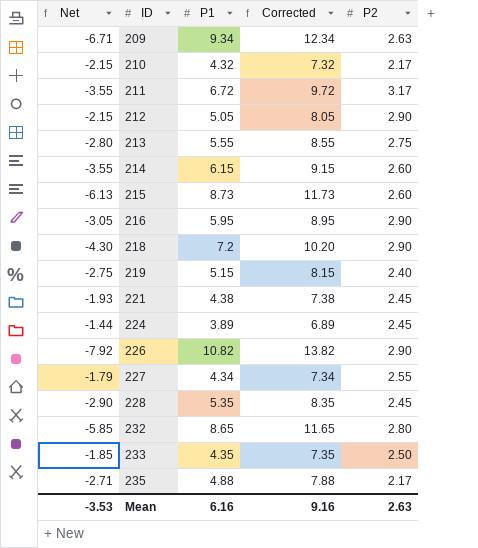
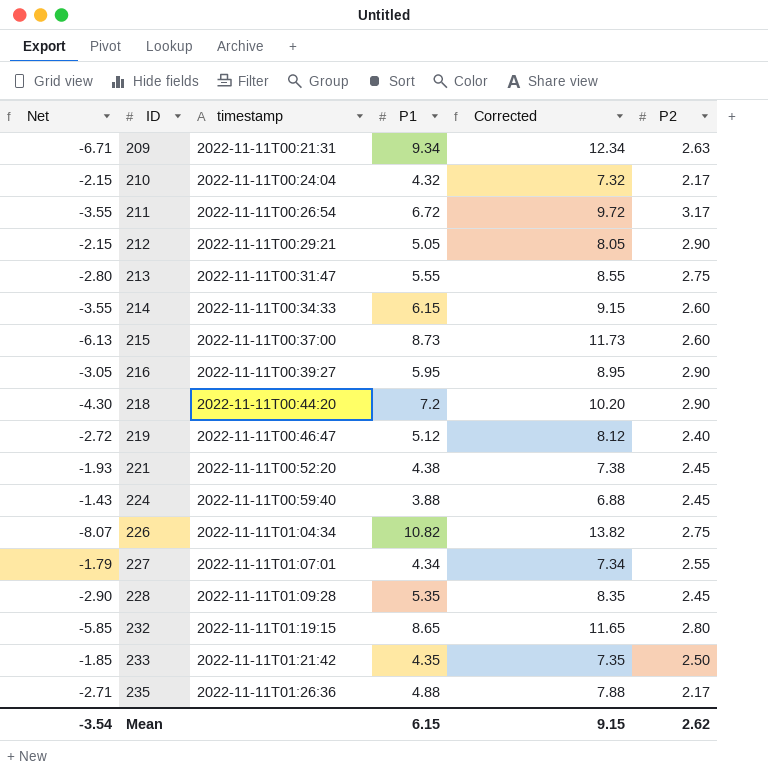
column timestamp | position: none -> 3
219 | Net: -2.75 -> -2.72
219 | P1: 5.15 -> 5.12
219 | Corrected: 8.15 -> 8.12
224 | Net: -1.44 -> -1.43
224 | P1: 3.89 -> 3.88
224 | Corrected: 6.89 -> 6.88
226 | Net: -7.92 -> -8.07
226 | P2: 2.90 -> 2.75
Mean | Net: -3.53 -> -3.54
Mean | P1: 6.16 -> 6.15
Mean | Corrected: 9.16 -> 9.15
Mean | P2: 2.63 -> 2.62

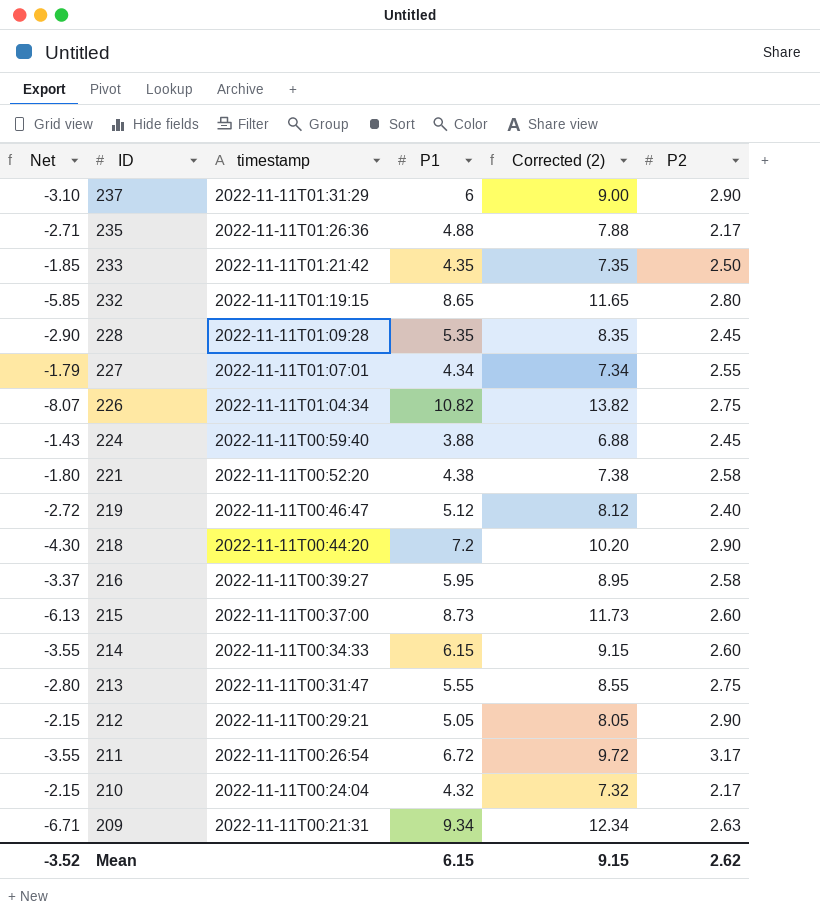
row order: ID ascending -> ID descending
column name: Corrected -> Corrected (2)
row 237: none -> -3.10 | 2022-11-11T01:31:29 | 6 | 9.00 | 2.90
221 | Net: -1.93 -> -1.80
221 | P2: 2.45 -> 2.58
216 | Net: -3.05 -> -3.37
216 | P2: 2.90 -> 2.58
Mean | Net: -3.54 -> -3.52

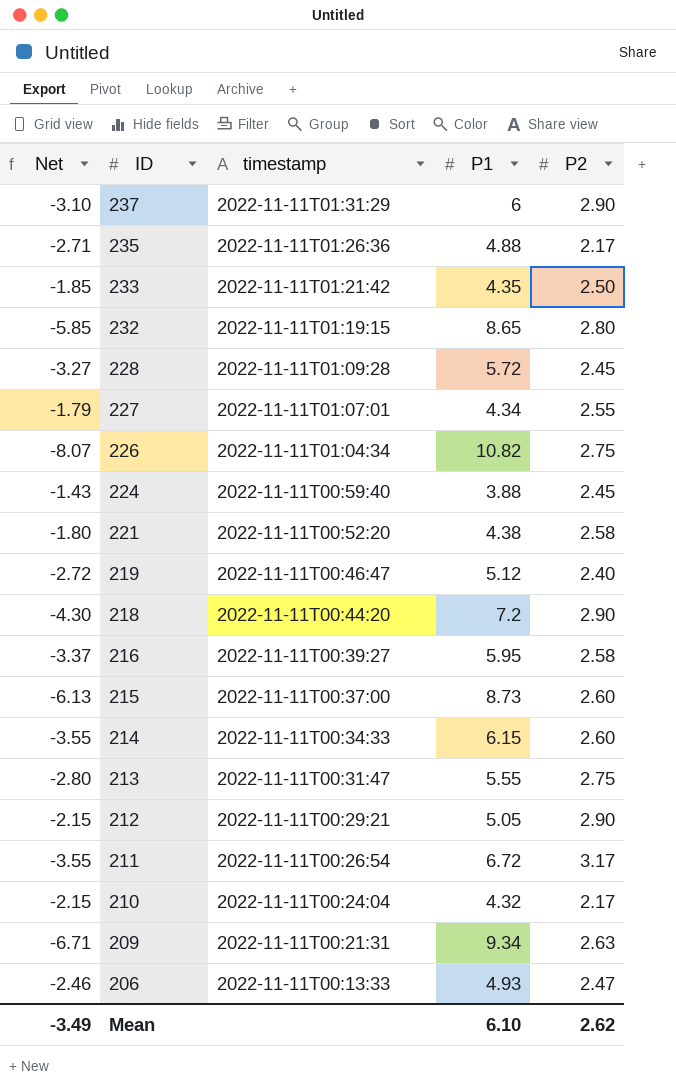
column Corrected (2) | formula: [P1] + 3 -> none
228 | Net: -2.90 -> -3.27
228 | P1: 5.35 -> 5.72
row 206: none -> -2.46 | 2022-11-11T00:13:33 | 4.93 | 2.47
Mean | Net: -3.52 -> -3.49
Mean | P1: 6.15 -> 6.10

